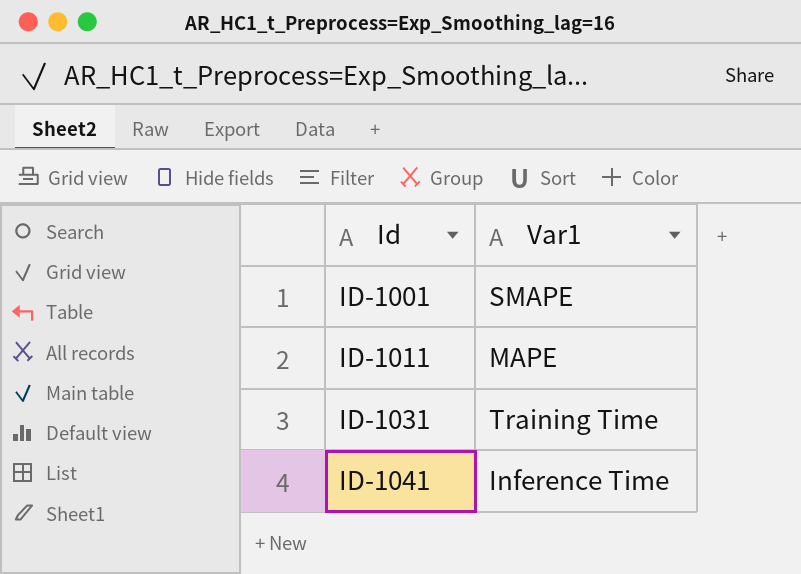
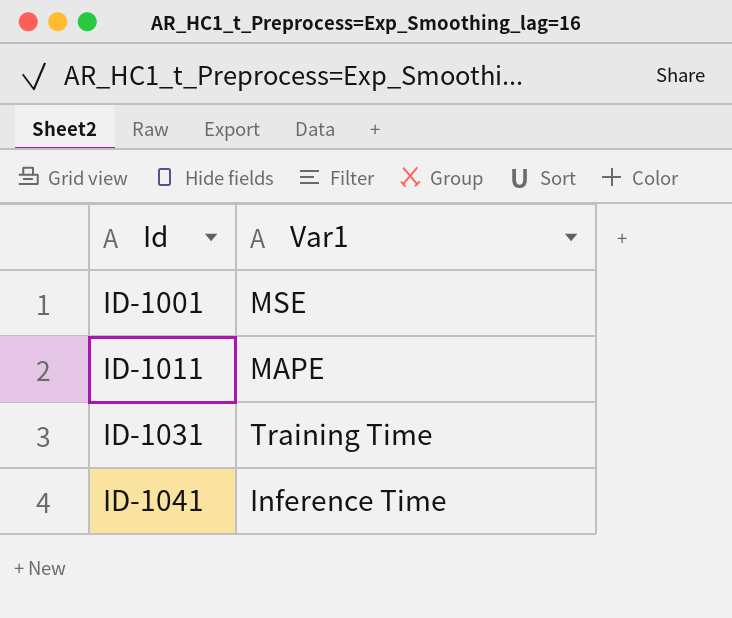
ID-1001 | Var1: SMAPE -> MSE

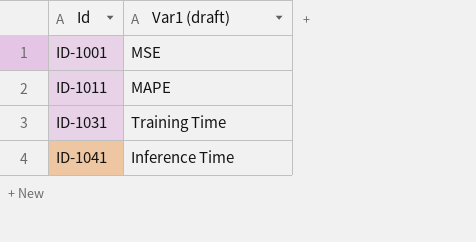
column name: Var1 -> Var1 (draft)

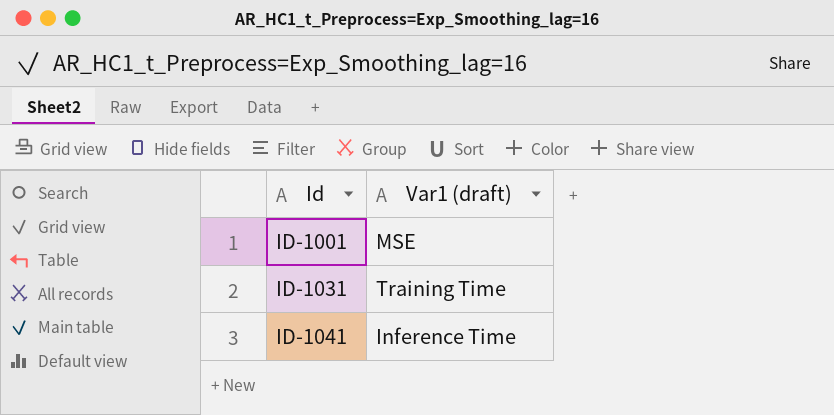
row ID-1011: MAPE -> none

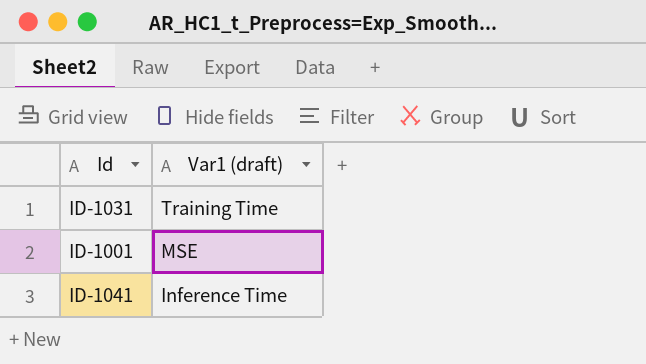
row order: Id ascending -> Var1 (draft) descending

